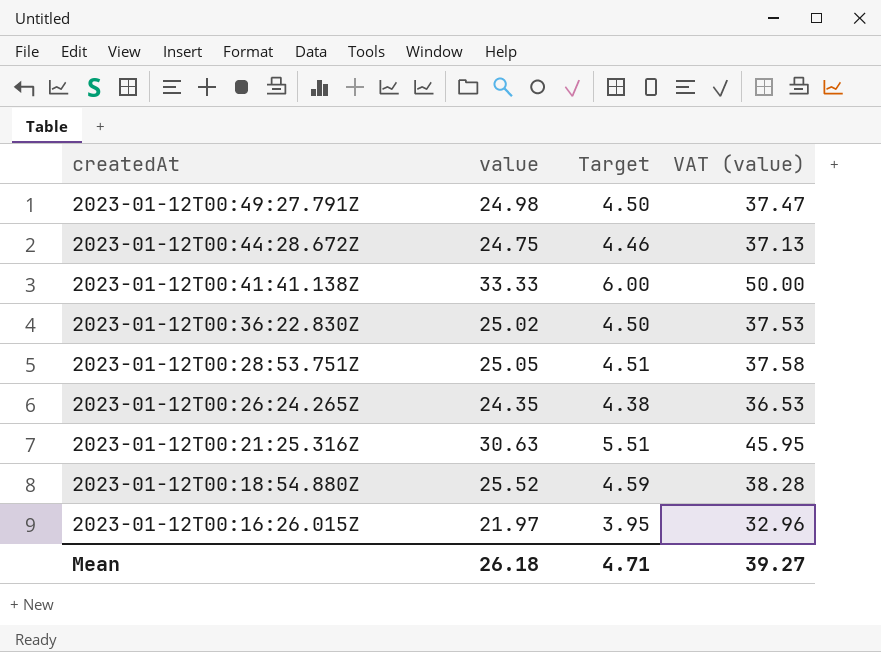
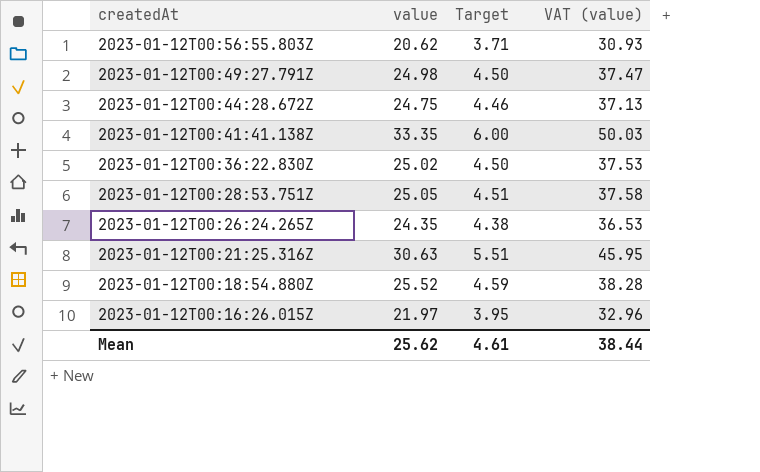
row 2023-01-12T00:56:55.803Z: none -> 20.62 | 3.71 | 30.93
2023-01-12T00:41:41.138Z | value: 33.33 -> 33.35
2023-01-12T00:41:41.138Z | VAT (value): 50.00 -> 50.03
Mean | value: 26.18 -> 25.62
Mean | Target: 4.71 -> 4.61
Mean | VAT (value): 39.27 -> 38.44

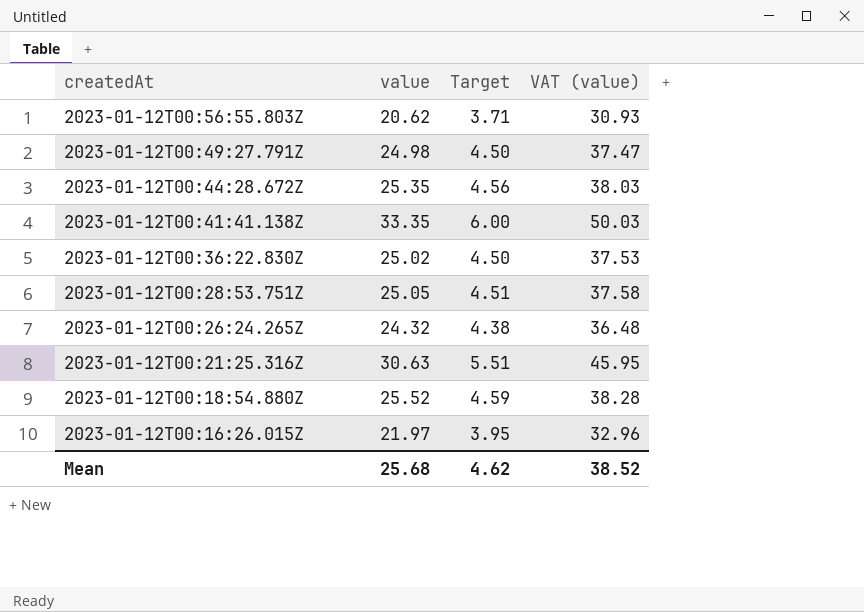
2023-01-12T00:44:28.672Z | value: 24.75 -> 25.35
2023-01-12T00:44:28.672Z | Target: 4.46 -> 4.56
2023-01-12T00:44:28.672Z | VAT (value): 37.13 -> 38.03
2023-01-12T00:26:24.265Z | value: 24.35 -> 24.32
2023-01-12T00:26:24.265Z | VAT (value): 36.53 -> 36.48
Mean | value: 25.62 -> 25.68
Mean | Target: 4.61 -> 4.62
Mean | VAT (value): 38.44 -> 38.52

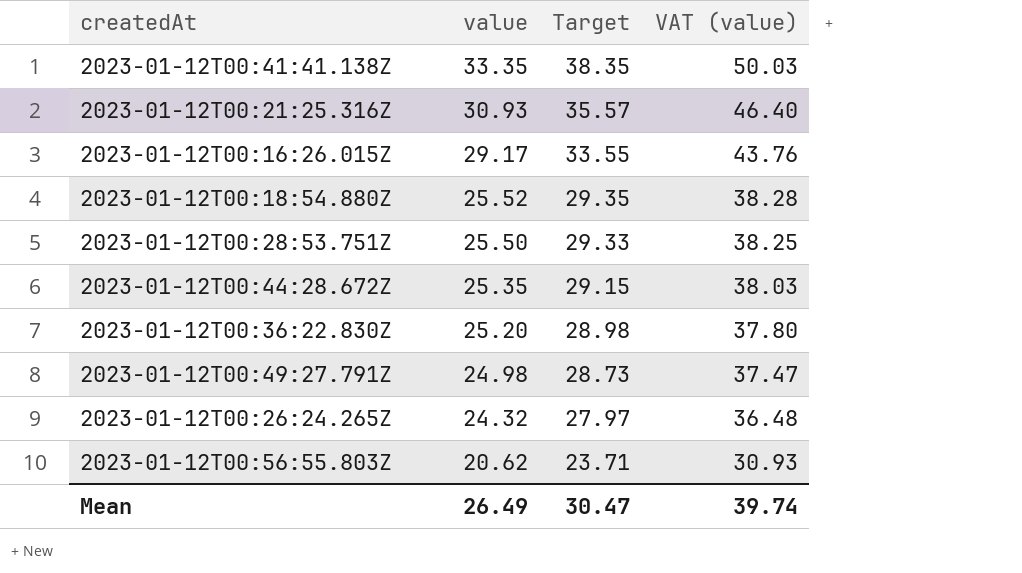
row order: createdAt descending -> value descending
column Target | formula: [value] * 0.18 -> [value] * 1.15
2023-01-12T00:21:25.316Z | value: 30.63 -> 30.93
2023-01-12T00:21:25.316Z | VAT (value): 45.95 -> 46.40
2023-01-12T00:16:26.015Z | value: 21.97 -> 29.17
2023-01-12T00:16:26.015Z | VAT (value): 32.96 -> 43.76
2023-01-12T00:28:53.751Z | value: 25.05 -> 25.50
2023-01-12T00:28:53.751Z | VAT (value): 37.58 -> 38.25
2023-01-12T00:36:22.830Z | value: 25.02 -> 25.20
2023-01-12T00:36:22.830Z | VAT (value): 37.53 -> 37.80
Mean | value: 25.68 -> 26.49
Mean | Target: 4.62 -> 30.47
Mean | VAT (value): 38.52 -> 39.74

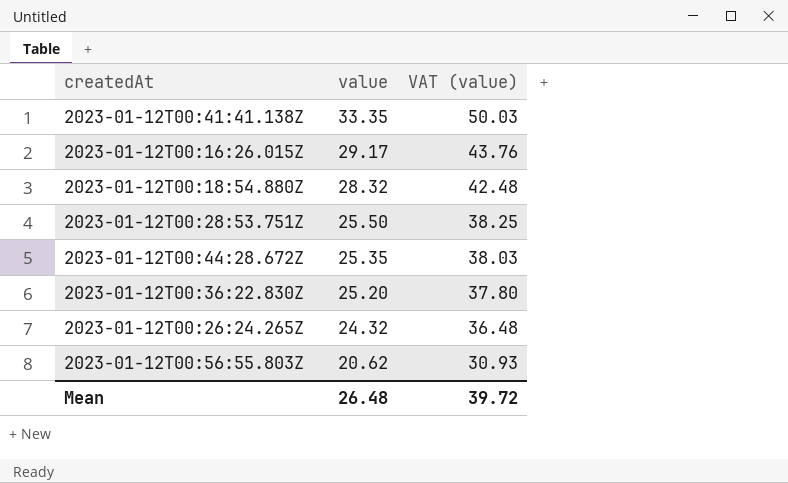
column Target | formula: [value] * 1.15 -> none
row 2023-01-12T00:21:25.316Z: 30.93 | 35.57 | 46.40 -> none
row 2023-01-12T00:49:27.791Z: 24.98 | 28.73 | 37.47 -> none
2023-01-12T00:18:54.880Z | value: 25.52 -> 28.32
2023-01-12T00:18:54.880Z | VAT (value): 38.28 -> 42.48
Mean | value: 26.49 -> 26.48
Mean | VAT (value): 39.74 -> 39.72

